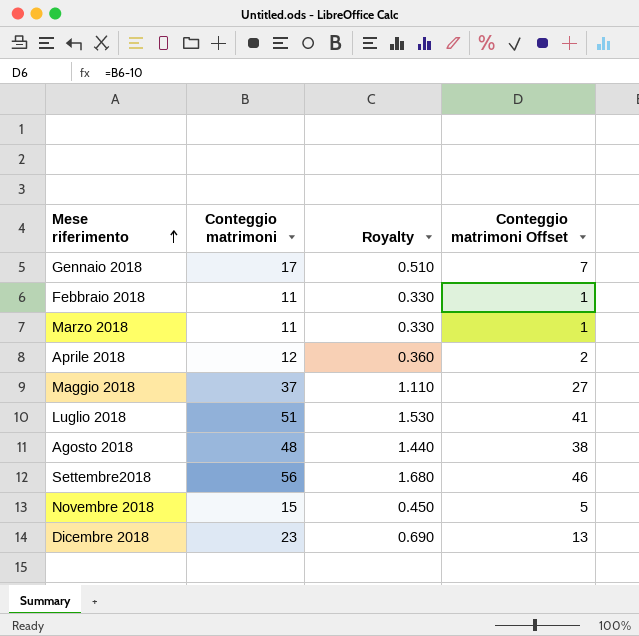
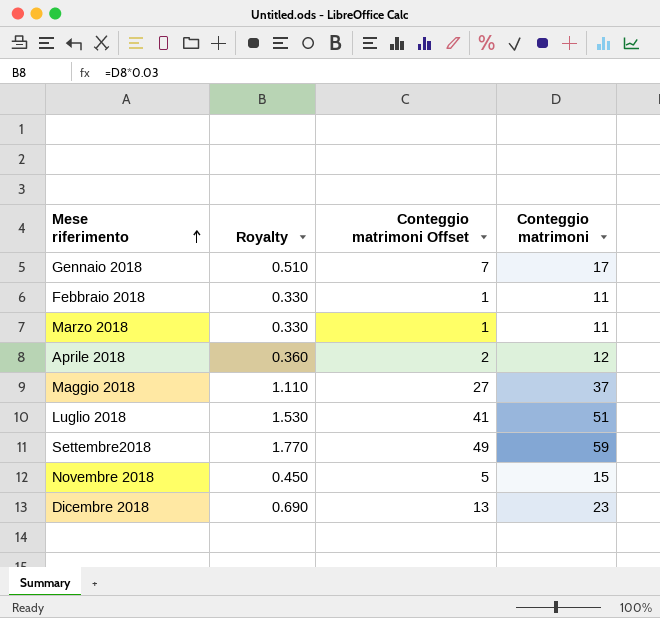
column Conteggio matrimoni | position: 2 -> 4
row Agosto 2018: 48 | 1.440 | 38 -> none
Settembre2018 | Royalty: 1.680 -> 1.770
Settembre2018 | Conteggio matrimoni Offset: 46 -> 49
Settembre2018 | Conteggio matrimoni: 56 -> 59

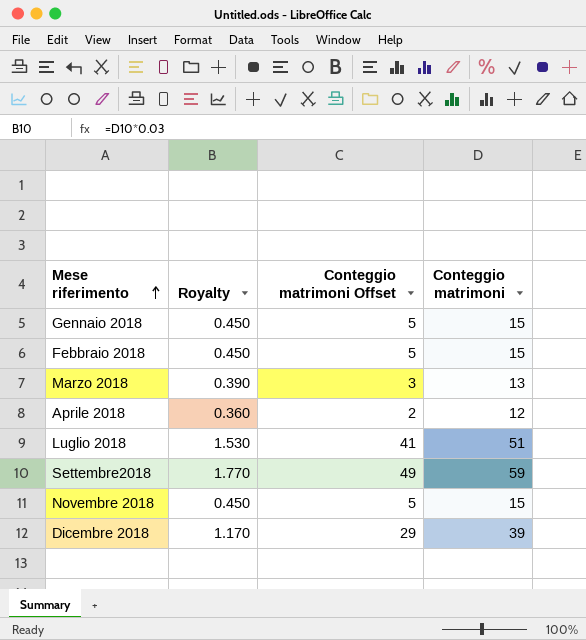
row Maggio 2018: 1.110 | 27 | 37 -> none
Gennaio 2018 | Royalty: 0.510 -> 0.450
Gennaio 2018 | Conteggio matrimoni Offset: 7 -> 5
Gennaio 2018 | Conteggio matrimoni: 17 -> 15
Febbraio 2018 | Royalty: 0.330 -> 0.450
Febbraio 2018 | Conteggio matrimoni Offset: 1 -> 5
Febbraio 2018 | Conteggio matrimoni: 11 -> 15
Marzo 2018 | Royalty: 0.330 -> 0.390
Marzo 2018 | Conteggio matrimoni Offset: 1 -> 3
Marzo 2018 | Conteggio matrimoni: 11 -> 13
Dicembre 2018 | Royalty: 0.690 -> 1.170
Dicembre 2018 | Conteggio matrimoni Offset: 13 -> 29
Dicembre 2018 | Conteggio matrimoni: 23 -> 39

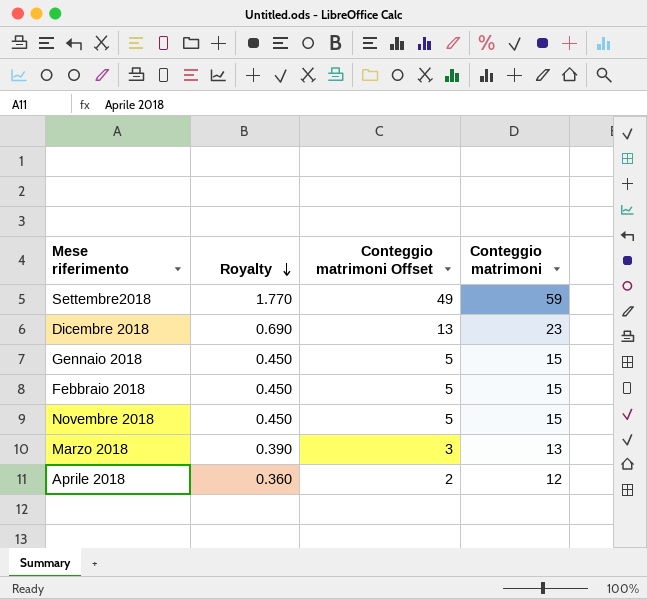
row order: Mese riferimento ascending -> Royalty descending
row Luglio 2018: 1.530 | 41 | 51 -> none
Dicembre 2018 | Royalty: 1.170 -> 0.690
Dicembre 2018 | Conteggio matrimoni Offset: 29 -> 13
Dicembre 2018 | Conteggio matrimoni: 39 -> 23

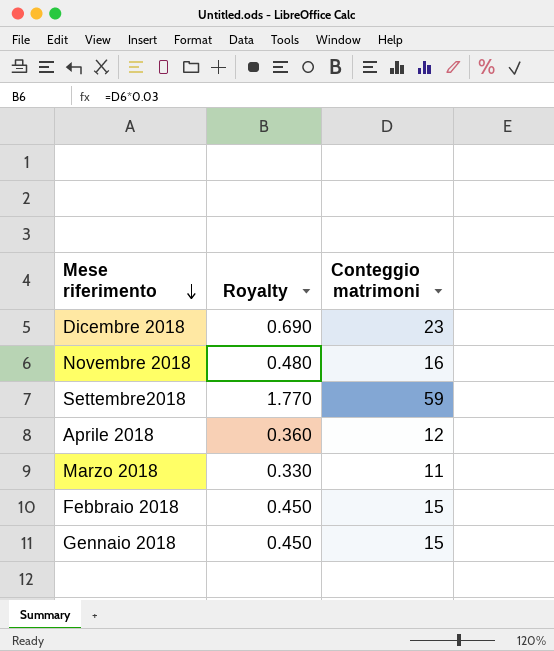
row order: Royalty descending -> Mese riferimento descending
column Conteggio matrimoni Offset | formula: [Conteggio matrimoni] - 10 -> none
Novembre 2018 | Royalty: 0.450 -> 0.480
Novembre 2018 | Conteggio matrimoni: 15 -> 16
Marzo 2018 | Royalty: 0.390 -> 0.330
Marzo 2018 | Conteggio matrimoni: 13 -> 11

